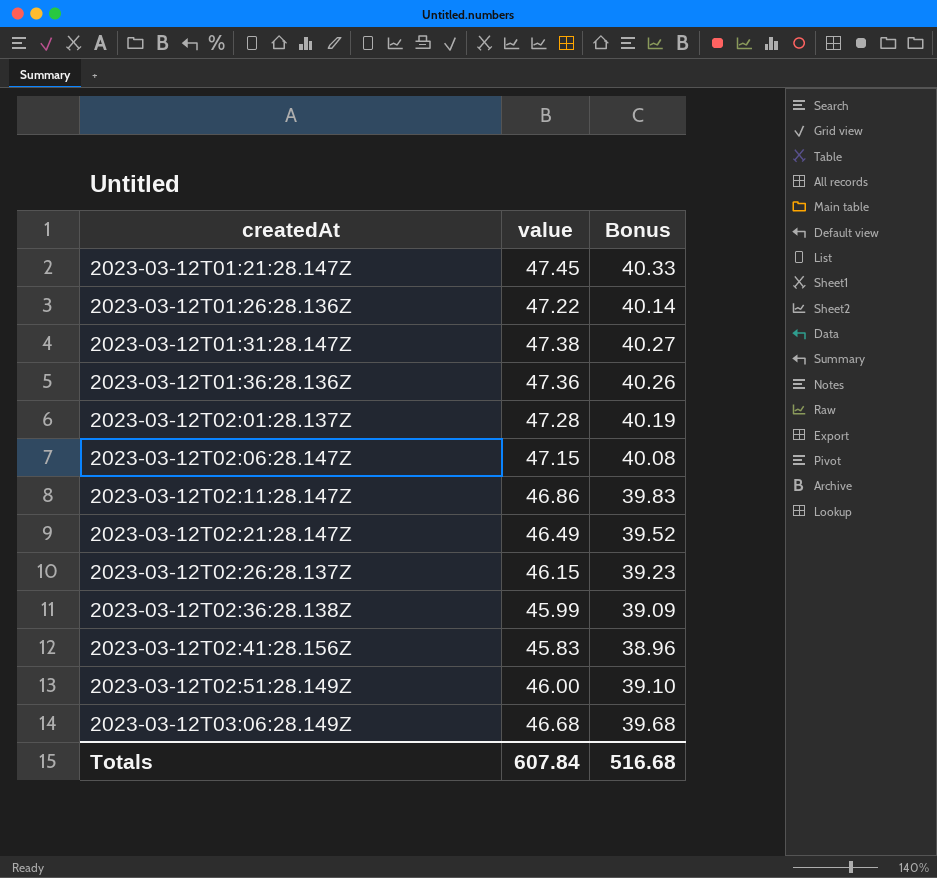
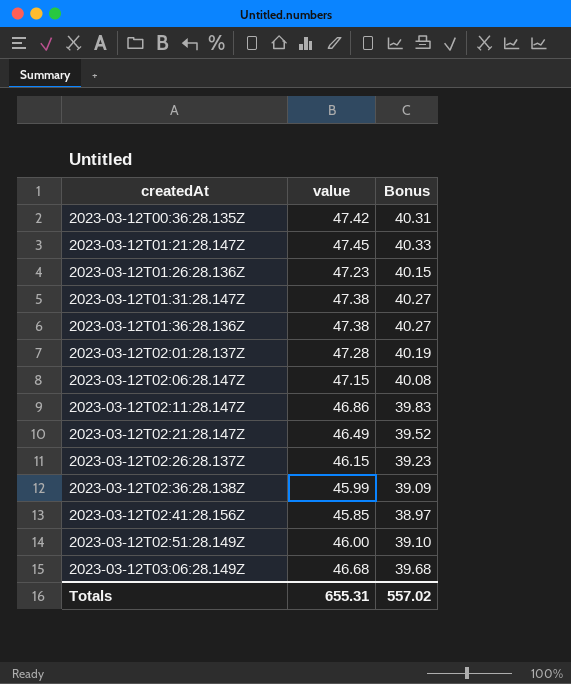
row 2023-03-12T00:36:28.135Z: none -> 47.42 | 40.31
2023-03-12T01:26:28.136Z | value: 47.22 -> 47.23
2023-03-12T01:26:28.136Z | Bonus: 40.14 -> 40.15
2023-03-12T01:36:28.136Z | value: 47.36 -> 47.38
2023-03-12T01:36:28.136Z | Bonus: 40.26 -> 40.27
2023-03-12T02:41:28.156Z | value: 45.83 -> 45.85
2023-03-12T02:41:28.156Z | Bonus: 38.96 -> 38.97
Totals | value: 607.84 -> 655.31
Totals | Bonus: 516.68 -> 557.02

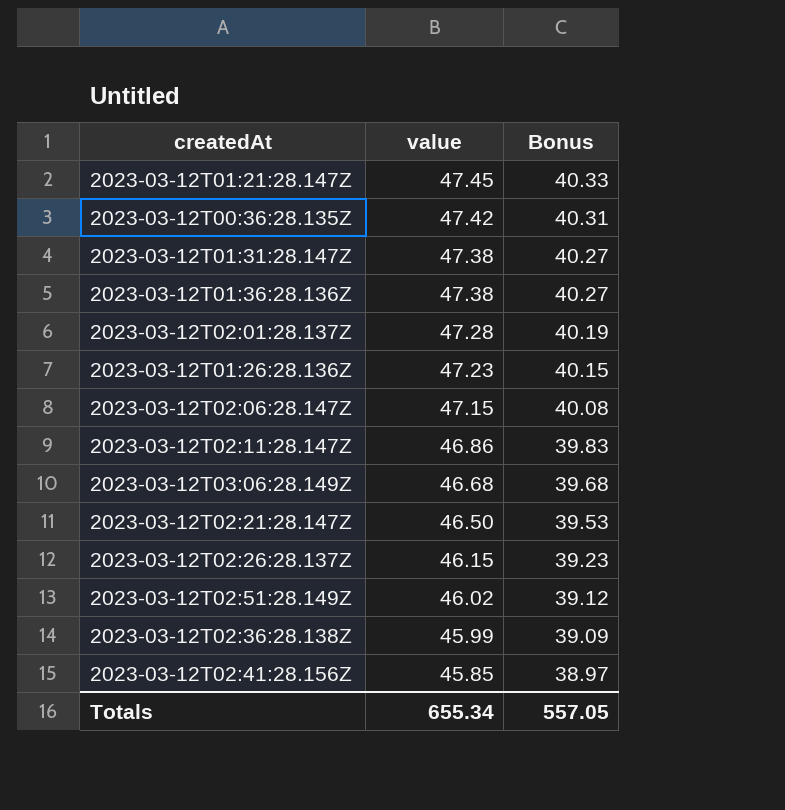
row order: createdAt ascending -> value descending
2023-03-12T02:21:28.147Z | value: 46.49 -> 46.50
2023-03-12T02:21:28.147Z | Bonus: 39.52 -> 39.53
2023-03-12T02:51:28.149Z | value: 46.00 -> 46.02
2023-03-12T02:51:28.149Z | Bonus: 39.10 -> 39.12
Totals | value: 655.31 -> 655.34
Totals | Bonus: 557.02 -> 557.05

